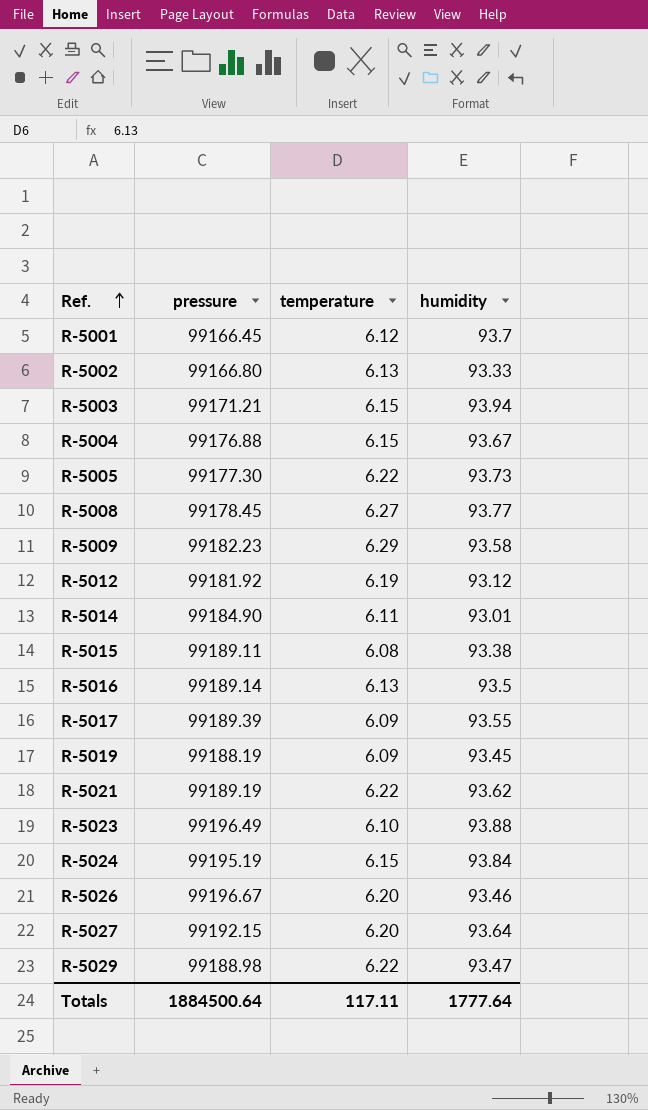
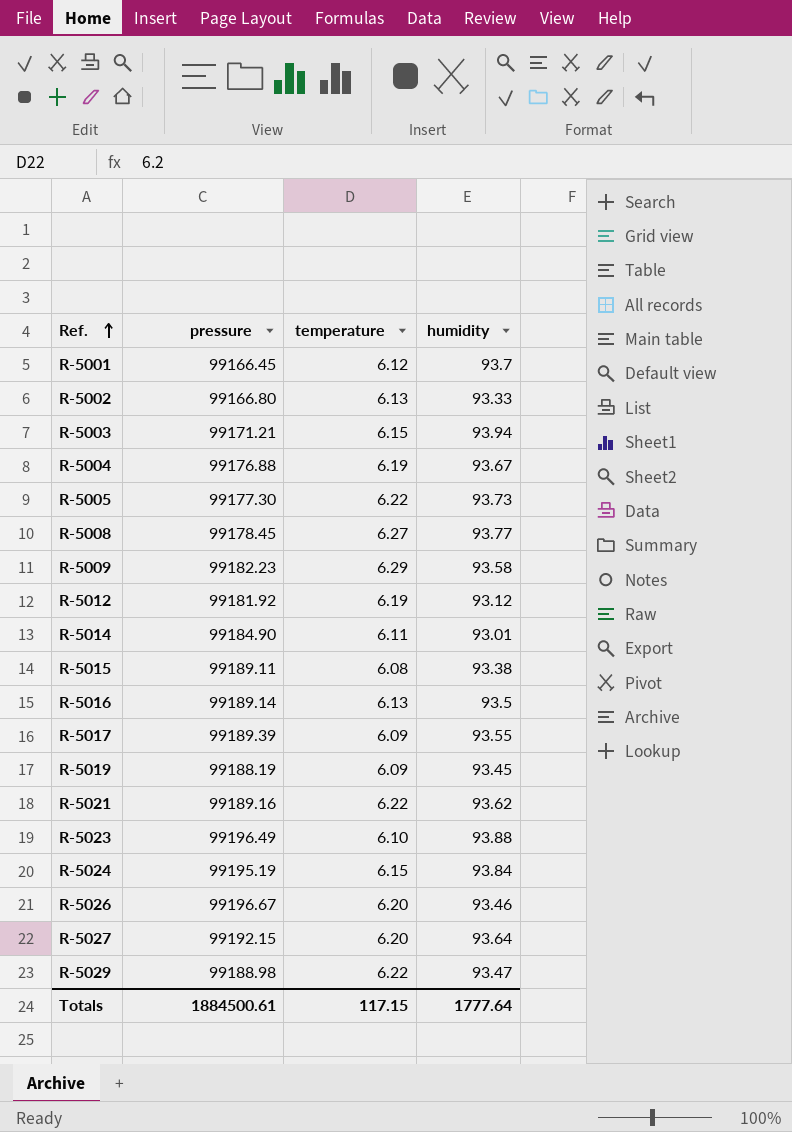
R-5004 | temperature: 6.15 -> 6.19
R-5021 | pressure: 99189.19 -> 99189.16
Totals | pressure: 1884500.64 -> 1884500.61
Totals | temperature: 117.11 -> 117.15

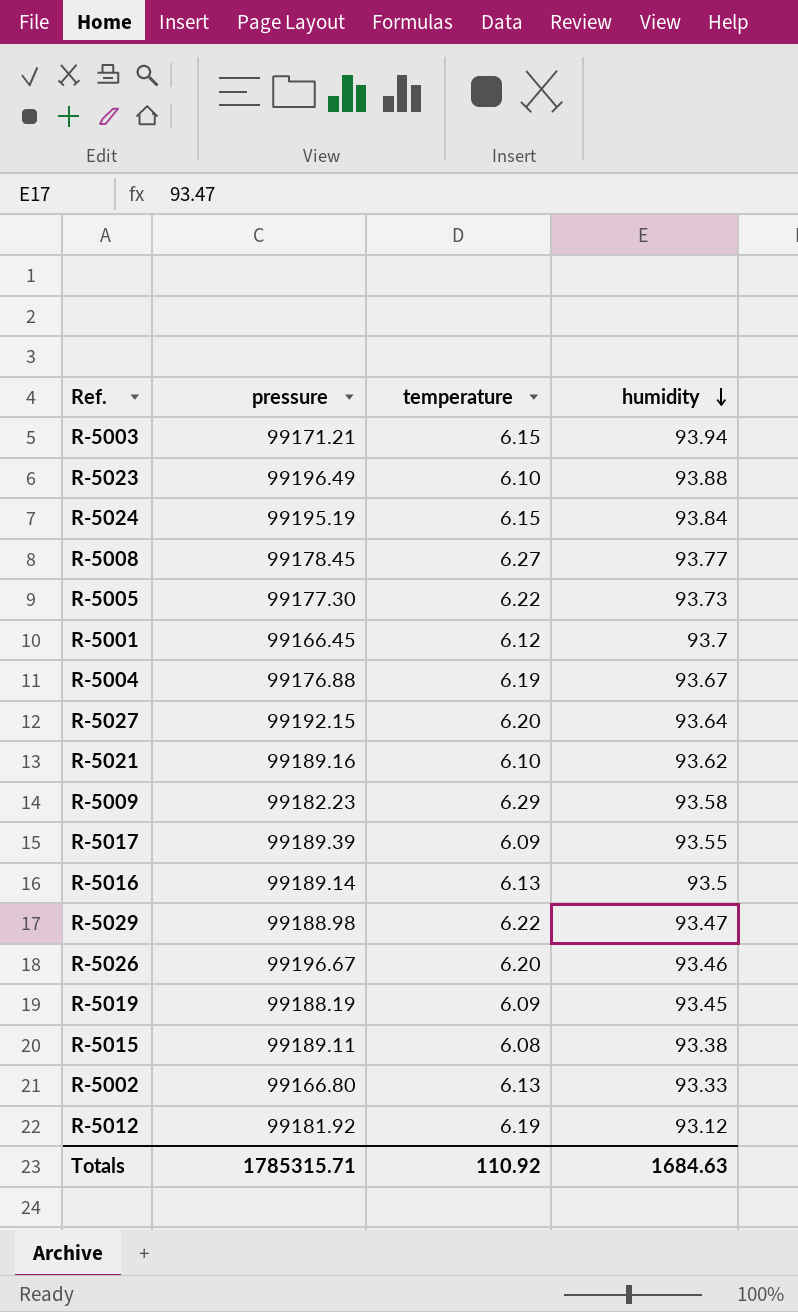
row order: Ref. ascending -> humidity descending
row R-5014: 99184.90 | 6.11 | 93.01 -> none
R-5021 | temperature: 6.22 -> 6.10
Totals | pressure: 1884500.61 -> 1785315.71
Totals | temperature: 117.15 -> 110.92
Totals | humidity: 1777.64 -> 1684.63

